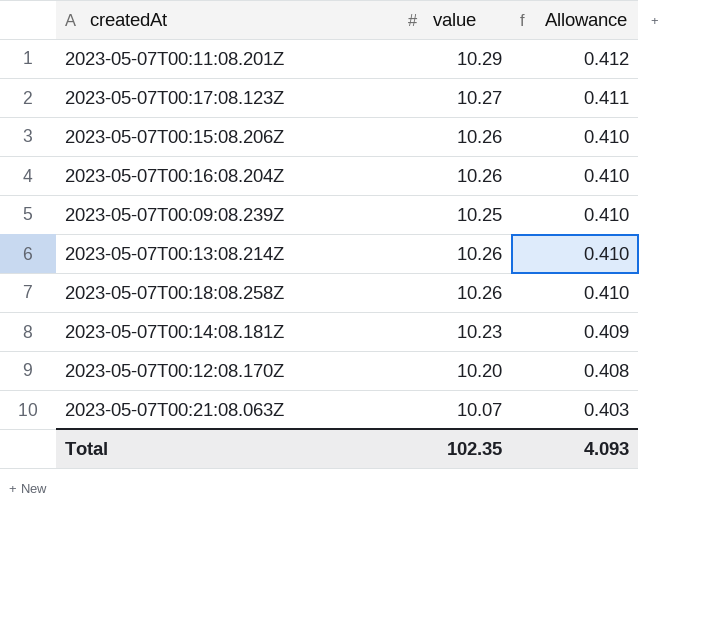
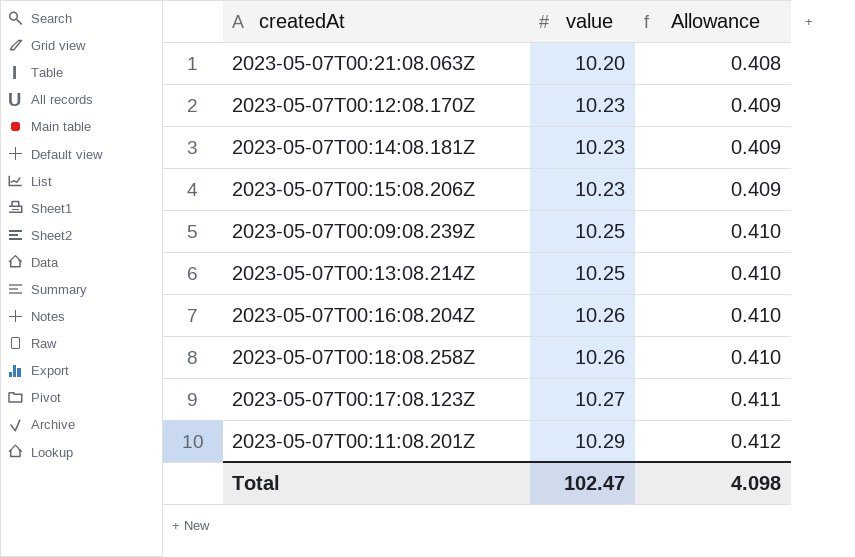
row order: Allowance descending -> value ascending
2023-05-07T00:21:08.063Z | value: 10.07 -> 10.20
2023-05-07T00:21:08.063Z | Allowance: 0.403 -> 0.408
2023-05-07T00:12:08.170Z | value: 10.20 -> 10.23
2023-05-07T00:12:08.170Z | Allowance: 0.408 -> 0.409
2023-05-07T00:15:08.206Z | value: 10.26 -> 10.23
2023-05-07T00:15:08.206Z | Allowance: 0.410 -> 0.409
2023-05-07T00:13:08.214Z | value: 10.26 -> 10.25
Total | value: 102.35 -> 102.47
Total | Allowance: 4.093 -> 4.098

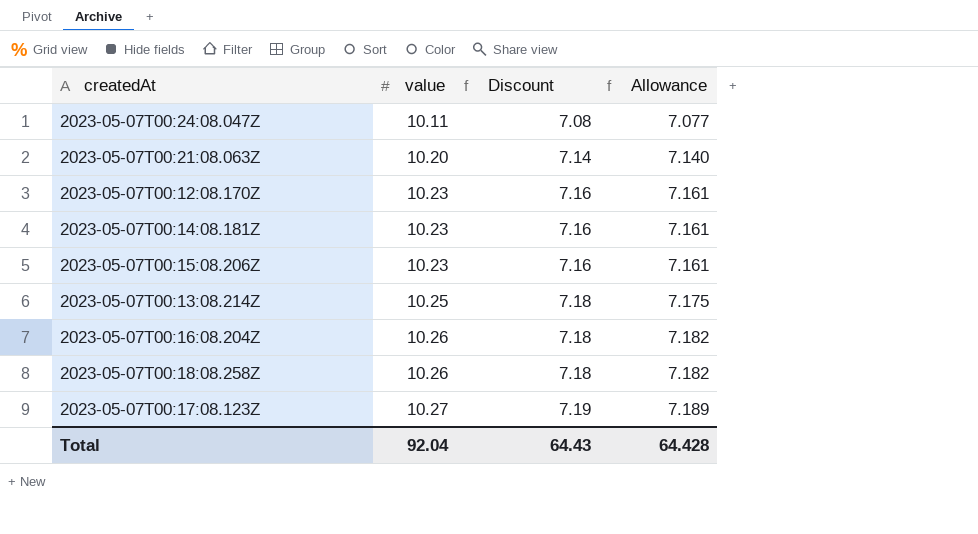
column Discount | formula: none -> [value] * 0.7
column Allowance | formula: [value] * 0.04 -> [value] * 0.7
row 2023-05-07T00:09:08.239Z: 10.25 | 0.410 -> none
row 2023-05-07T00:11:08.201Z: 10.29 | 0.412 -> none
row 2023-05-07T00:24:08.047Z: none -> 10.11 | 7.08 | 7.077
Total | value: 102.47 -> 92.04
Total | Allowance: 4.098 -> 64.428

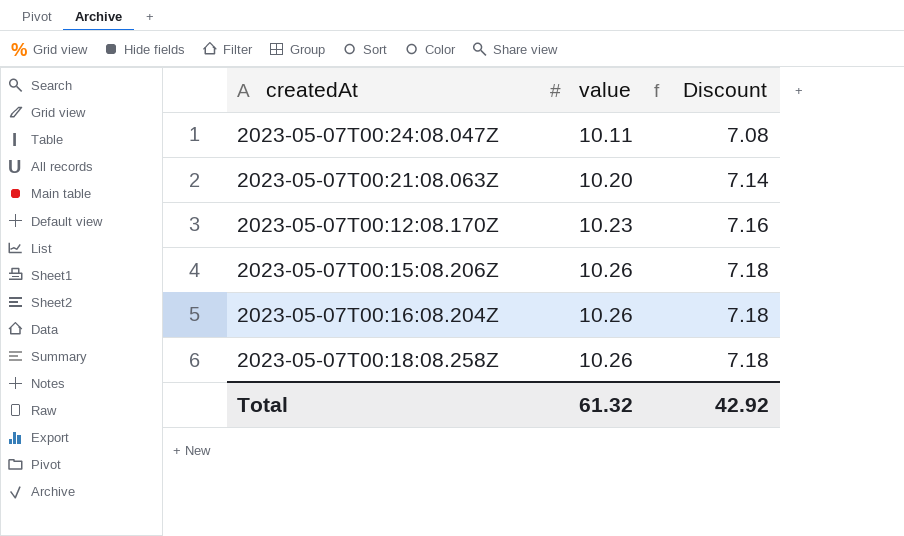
column Allowance | formula: [value] * 0.7 -> none
row 2023-05-07T00:14:08.181Z: 10.23 | 7.16 | 7.161 -> none
row 2023-05-07T00:13:08.214Z: 10.25 | 7.18 | 7.175 -> none
row 2023-05-07T00:17:08.123Z: 10.27 | 7.19 | 7.189 -> none
2023-05-07T00:15:08.206Z | value: 10.23 -> 10.26
2023-05-07T00:15:08.206Z | Discount: 7.16 -> 7.18
Total | value: 92.04 -> 61.32
Total | Discount: 64.43 -> 42.92

